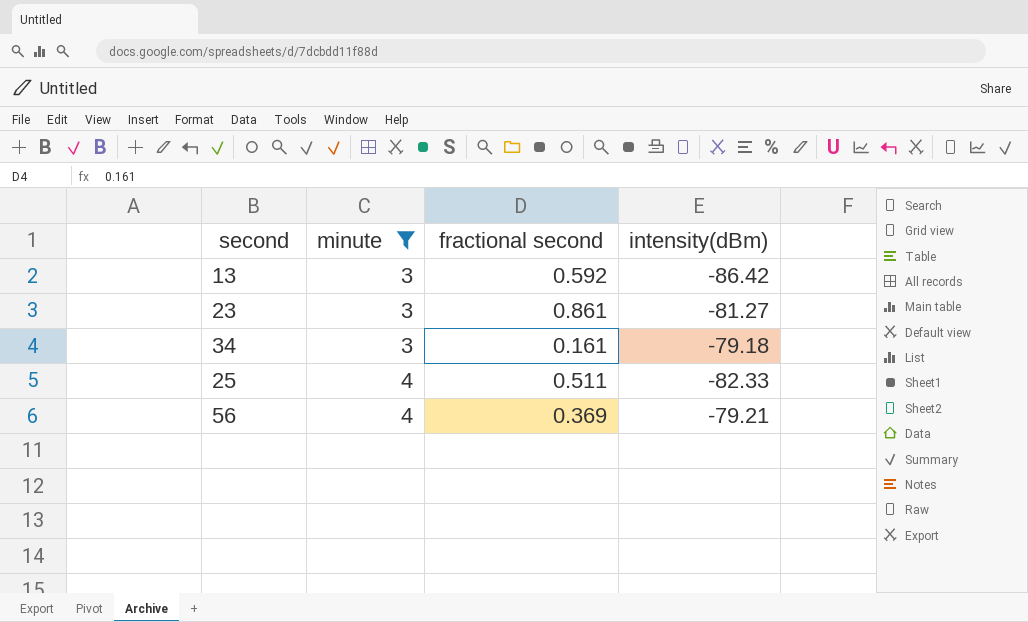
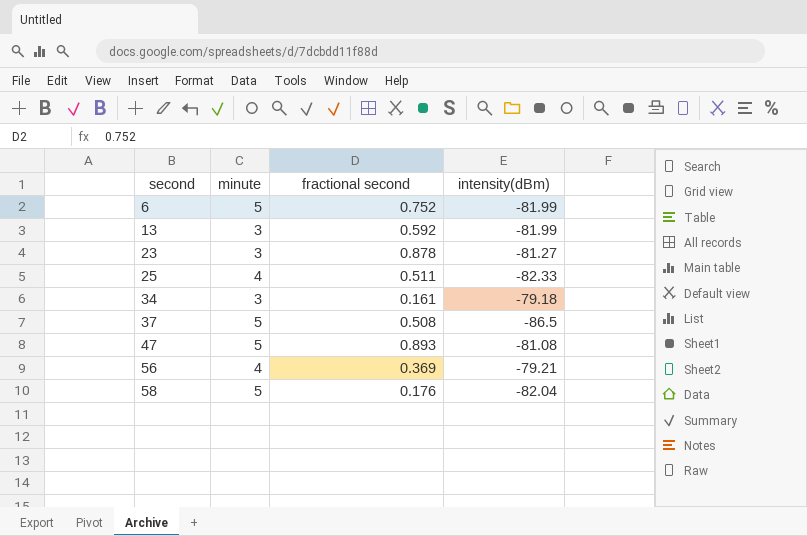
filter: minute != 5 -> none
row order: minute ascending -> second ascending
13 | intensity(dBm): -86.42 -> -81.99
23 | fractional second: 0.861 -> 0.878

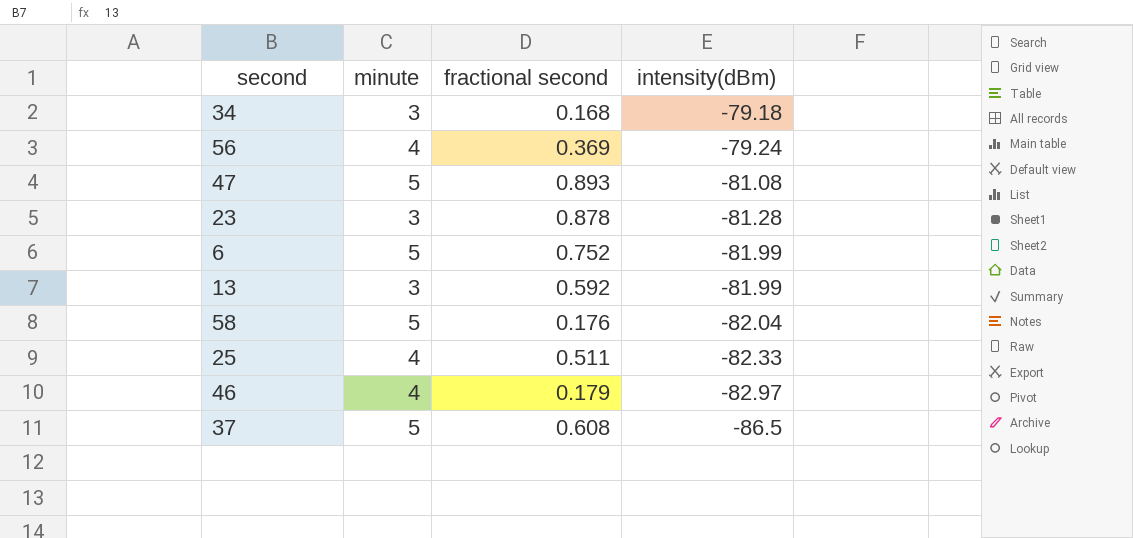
row order: second ascending -> intensity(dBm) descending
34 | fractional second: 0.161 -> 0.168
56 | intensity(dBm): -79.21 -> -79.24
23 | intensity(dBm): -81.27 -> -81.28
row 46: none -> 4 | 0.179 | -82.97
37 | fractional second: 0.508 -> 0.608

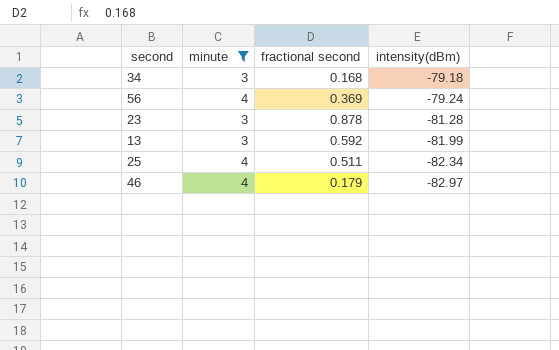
filter: none -> minute != 5
25 | intensity(dBm): -82.33 -> -82.34

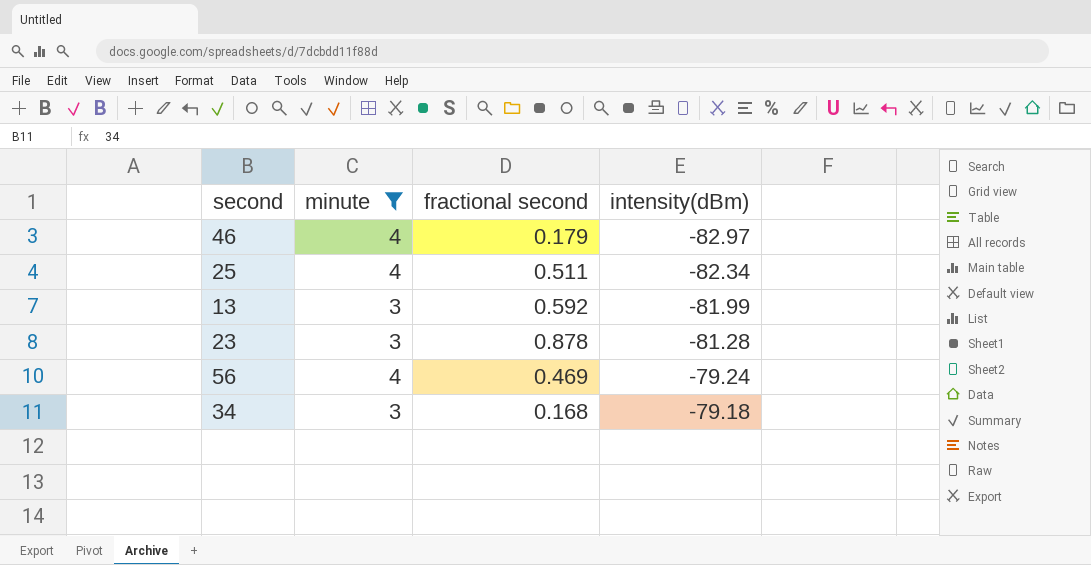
row order: intensity(dBm) descending -> intensity(dBm) ascending
56 | fractional second: 0.369 -> 0.469

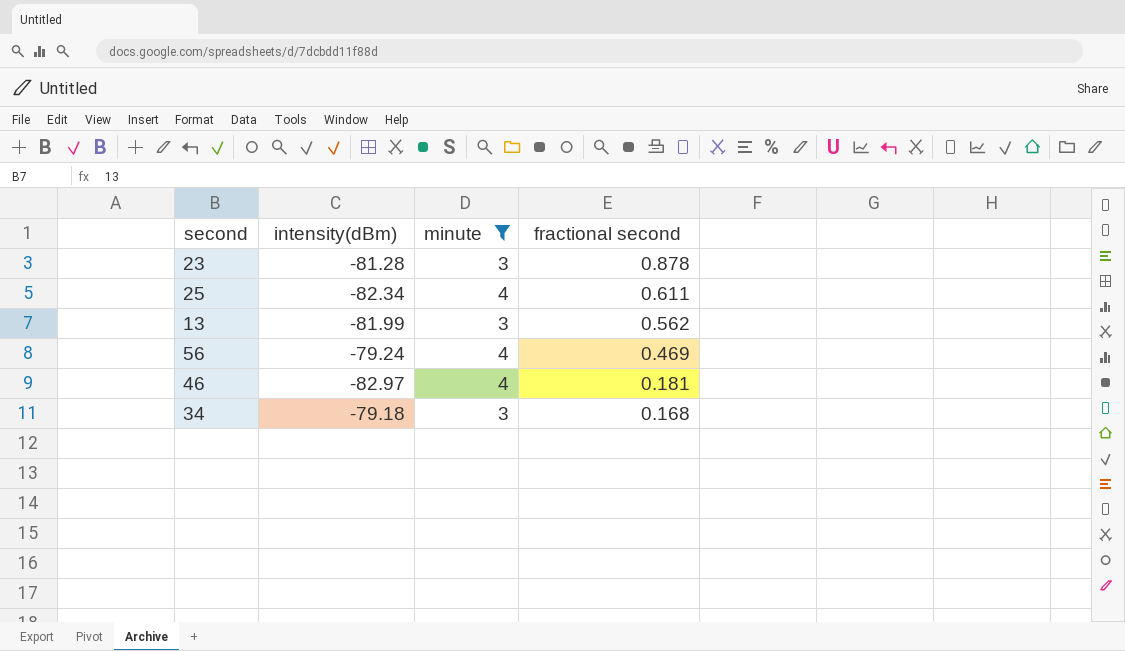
row order: intensity(dBm) ascending -> fractional second descending
column intensity(dBm) | position: 4 -> 2
25 | fractional second: 0.511 -> 0.611
13 | fractional second: 0.592 -> 0.562
46 | fractional second: 0.179 -> 0.181

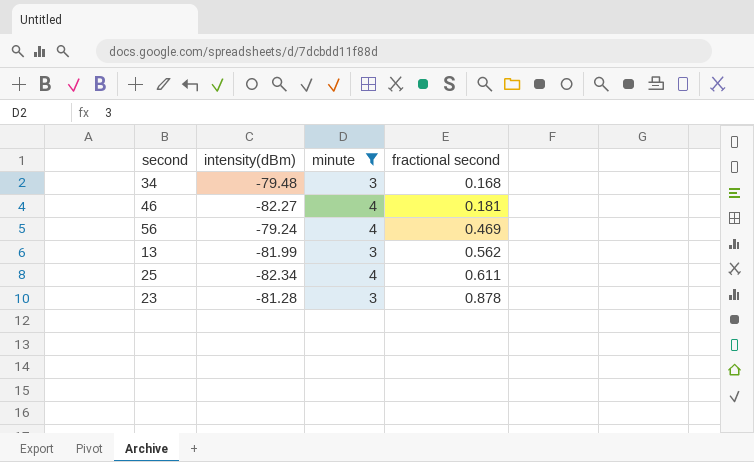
row order: fractional second descending -> fractional second ascending
34 | intensity(dBm): -79.18 -> -79.48
46 | intensity(dBm): -82.97 -> -82.27

